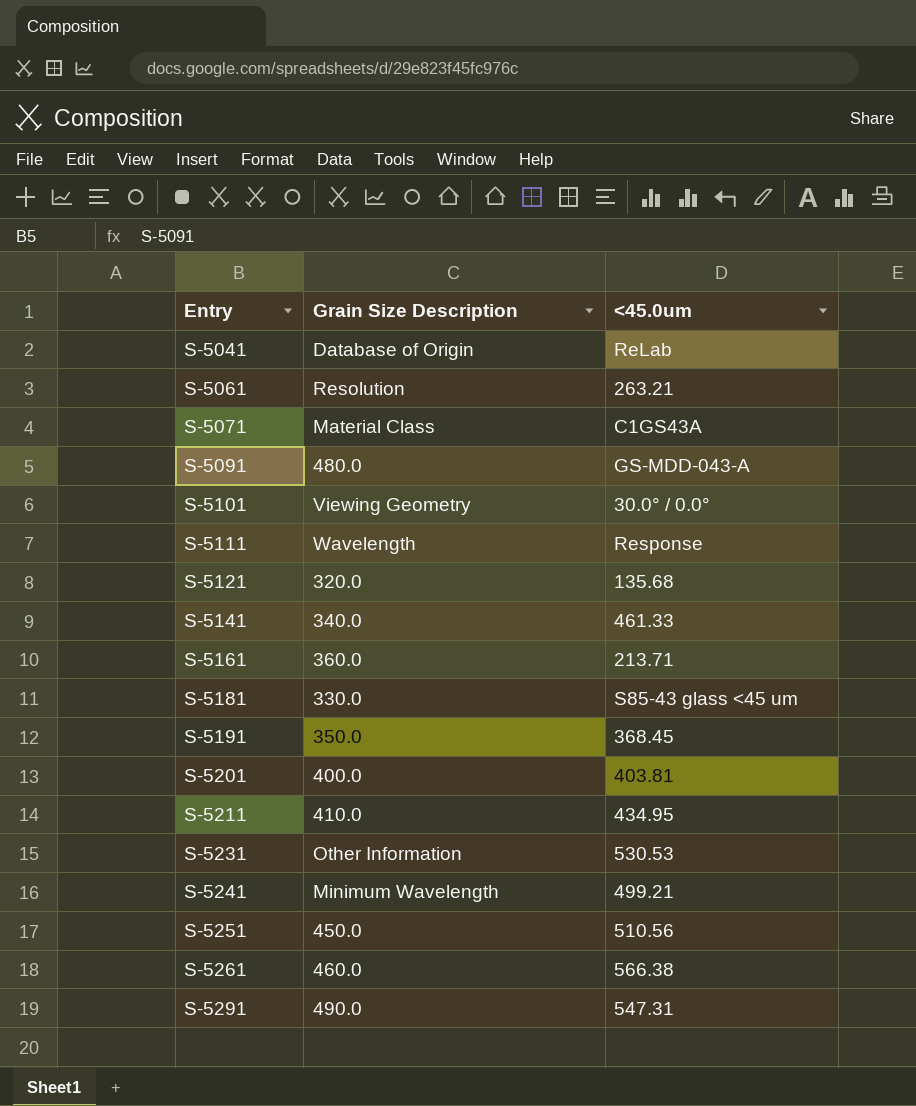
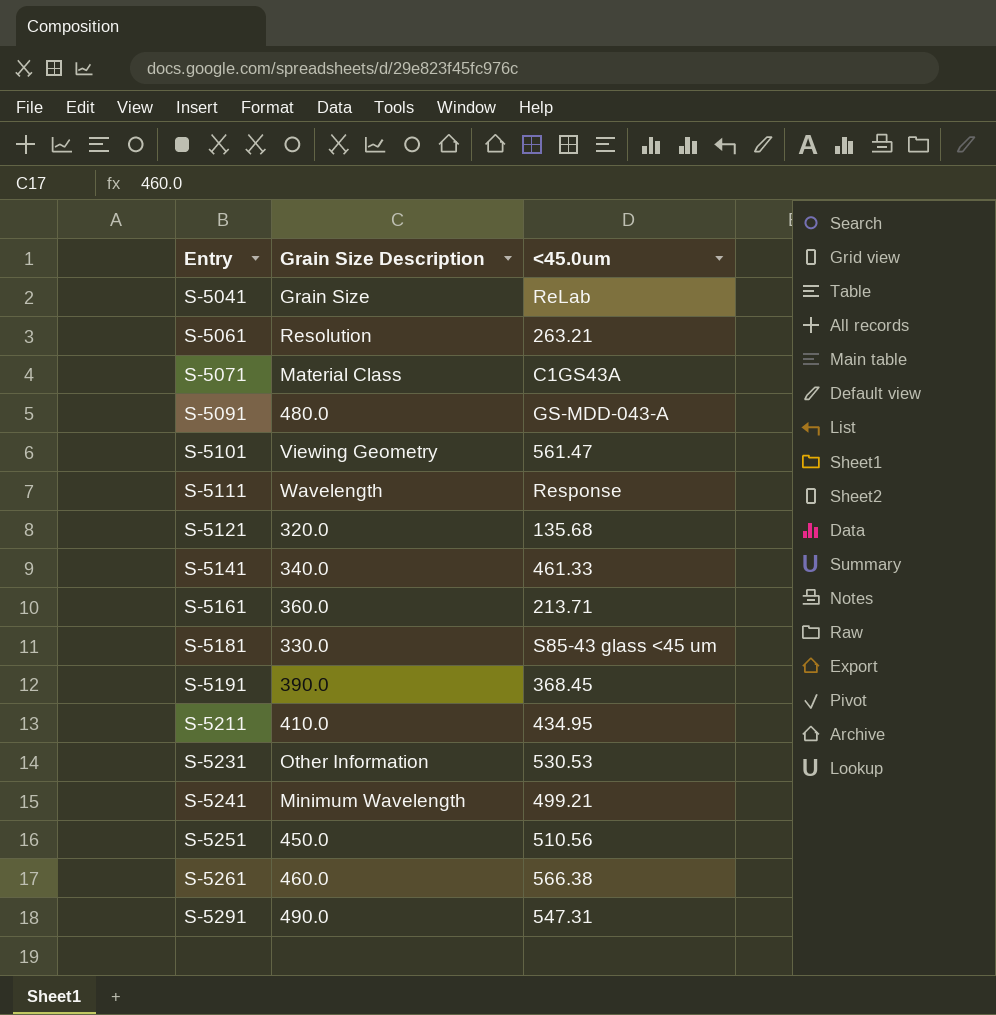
row S-5201: 400.0 | 403.81 -> none
S-5041 | Grain Size Description: Database of Origin -> Grain Size
S-5101 | <45.0um: 30.0° / 0.0° -> 561.47
S-5191 | Grain Size Description: 350.0 -> 390.0

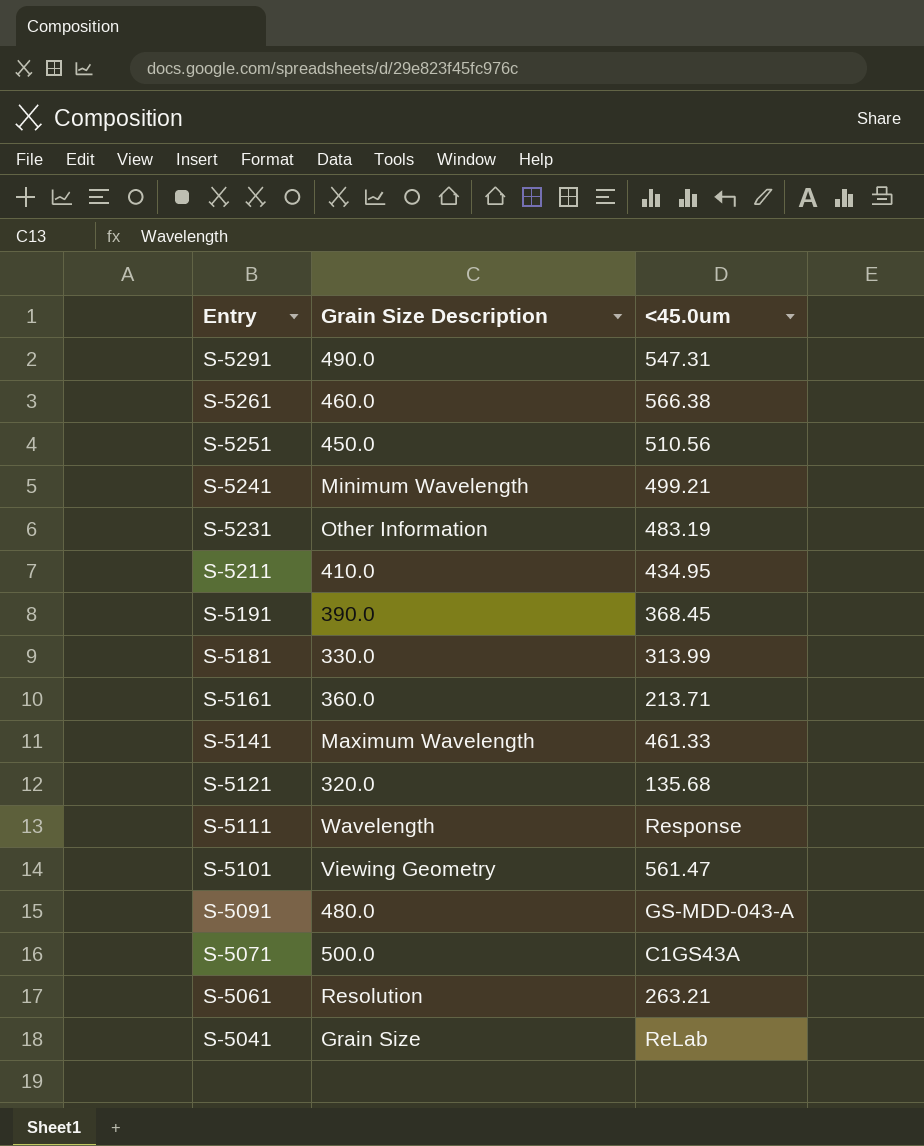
row order: Entry ascending -> Entry descending
S-5231 | <45.0um: 530.53 -> 483.19
S-5181 | <45.0um: S85-43 glass <45 um -> 313.99
S-5141 | Grain Size Description: 340.0 -> Maximum Wavelength
S-5071 | Grain Size Description: Material Class -> 500.0

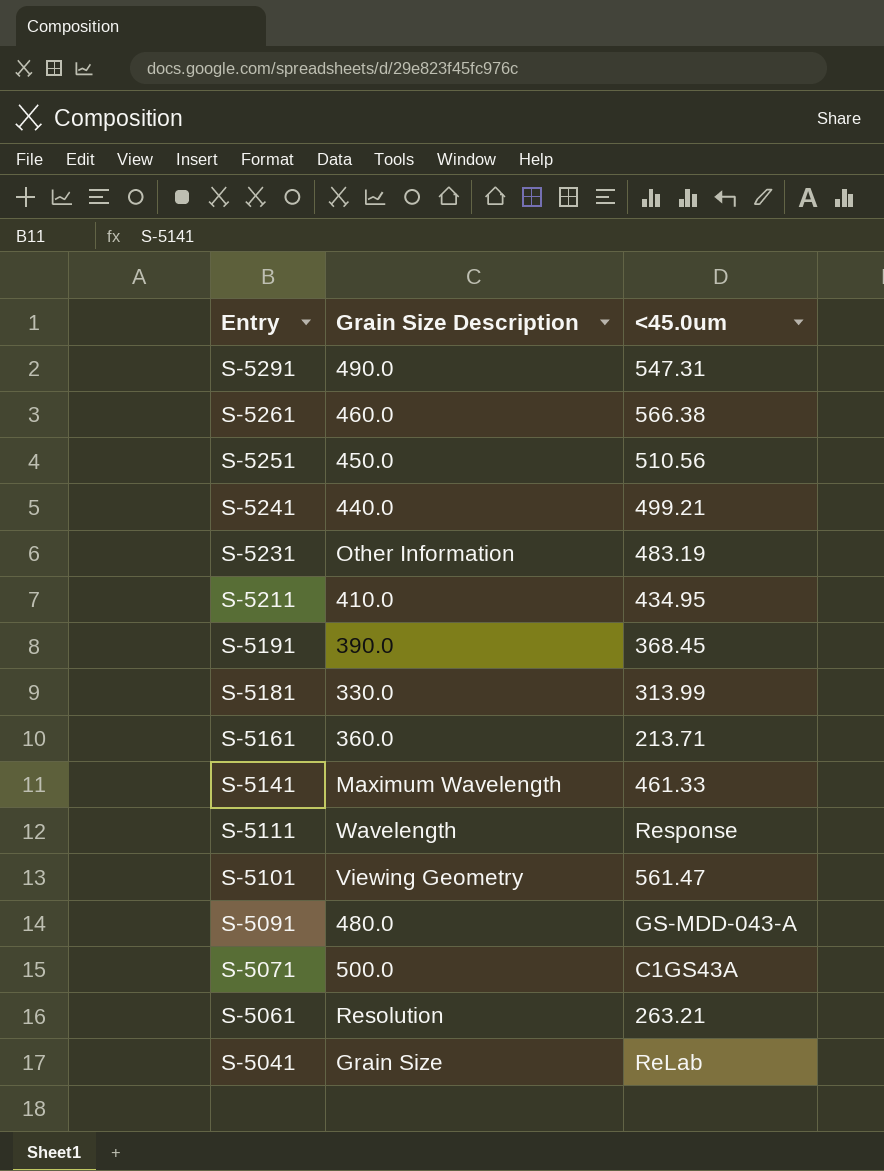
row S-5121: 320.0 | 135.68 -> none
S-5241 | Grain Size Description: Minimum Wavelength -> 440.0

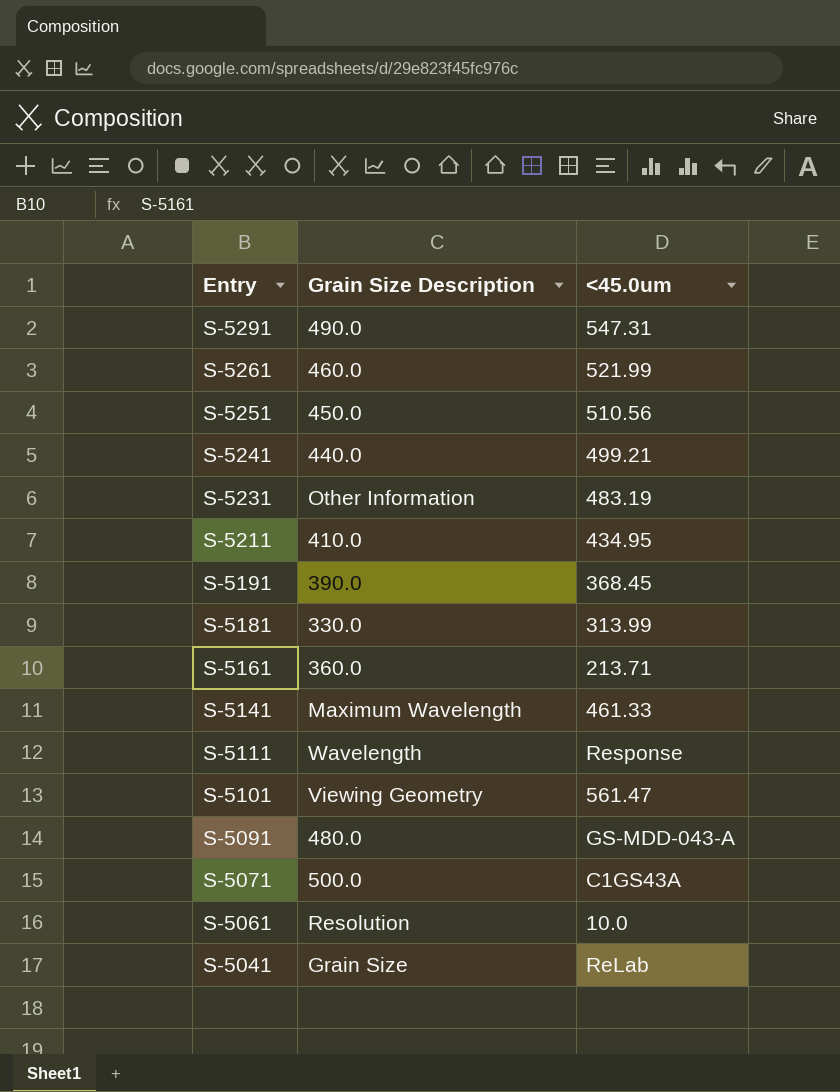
S-5261 | <45.0um: 566.38 -> 521.99
S-5061 | <45.0um: 263.21 -> 10.0

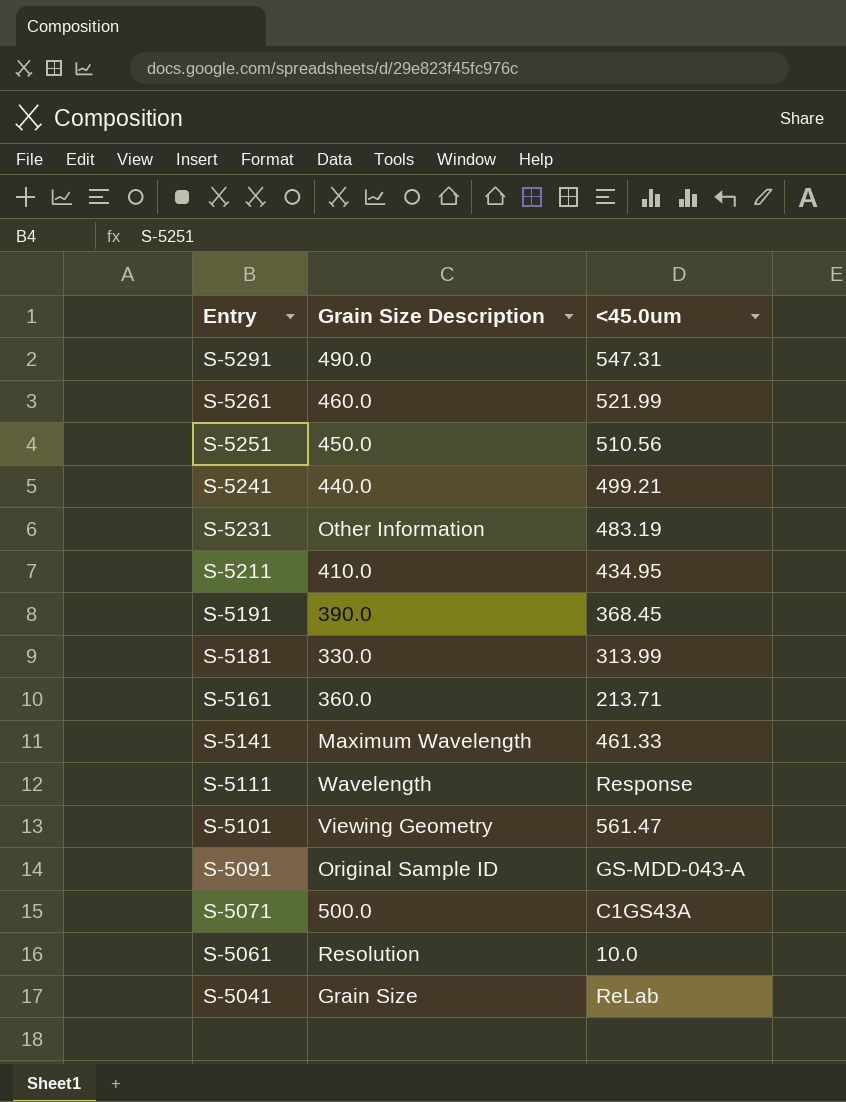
S-5091 | Grain Size Description: 480.0 -> Original Sample ID

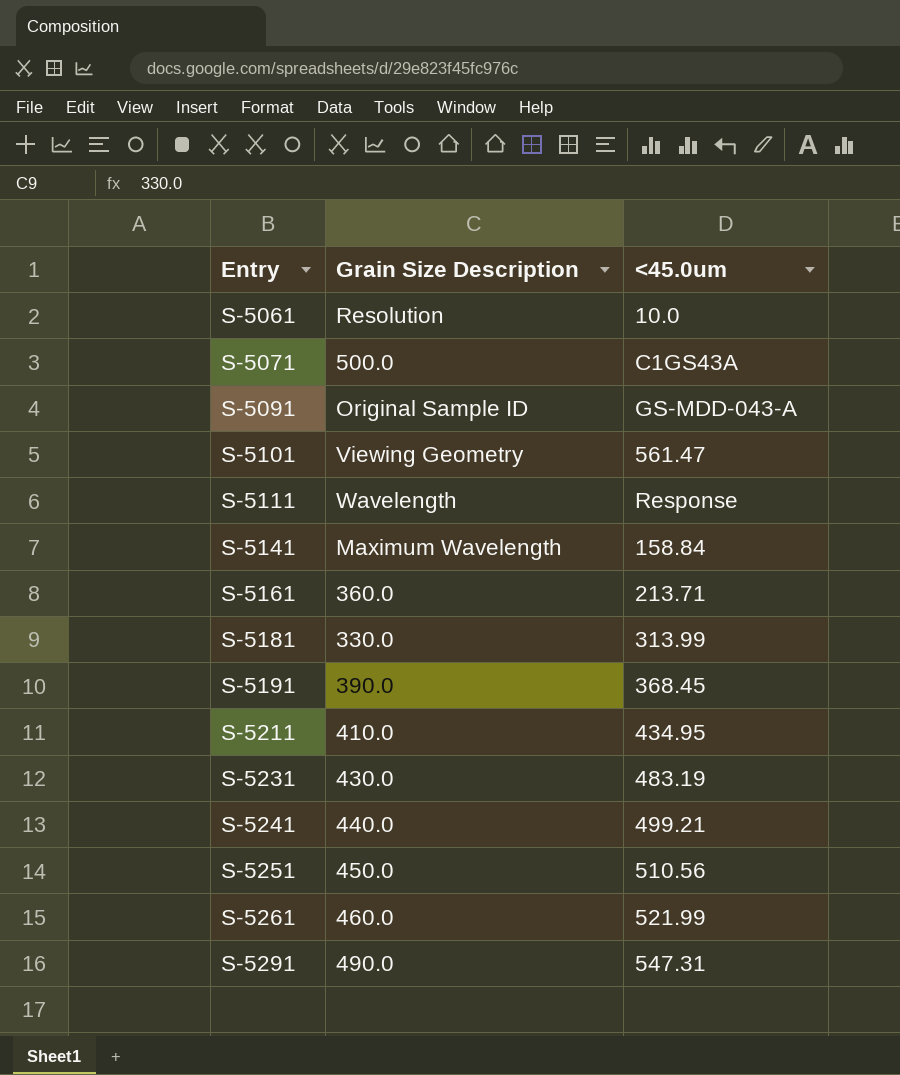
row order: Entry descending -> Entry ascending
row S-5041: Grain Size | ReLab -> none
S-5141 | <45.0um: 461.33 -> 158.84
S-5231 | Grain Size Description: Other Information -> 430.0

